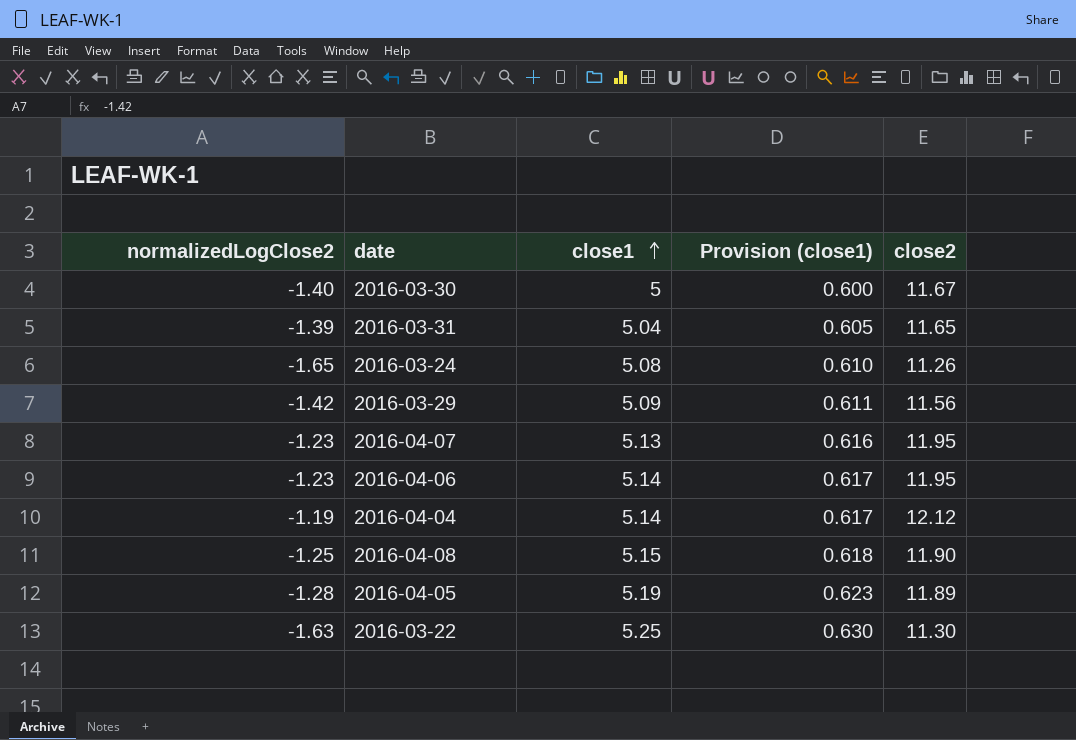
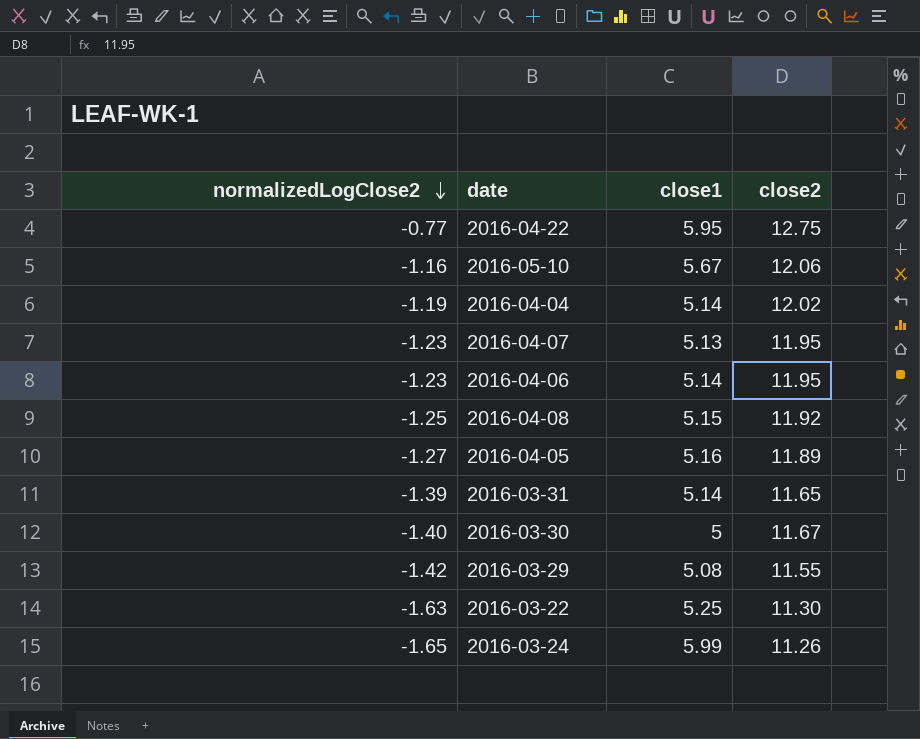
row order: close1 ascending -> normalizedLogClose2 descending
column Provision (close1) | formula: [close1] * 0.12 -> none
row 2016-04-22: none -> -0.77 | 5.95 | 12.75
row 2016-05-10: none -> -1.16 | 5.67 | 12.06
2016-04-04 | close2: 12.12 -> 12.02
2016-04-08 | close2: 11.90 -> 11.92
2016-04-05 | normalizedLogClose2: -1.28 -> -1.27
2016-04-05 | close1: 5.19 -> 5.16
2016-03-31 | close1: 5.04 -> 5.14
2016-03-29 | close1: 5.09 -> 5.08
2016-03-29 | close2: 11.56 -> 11.55
2016-03-24 | close1: 5.08 -> 5.99

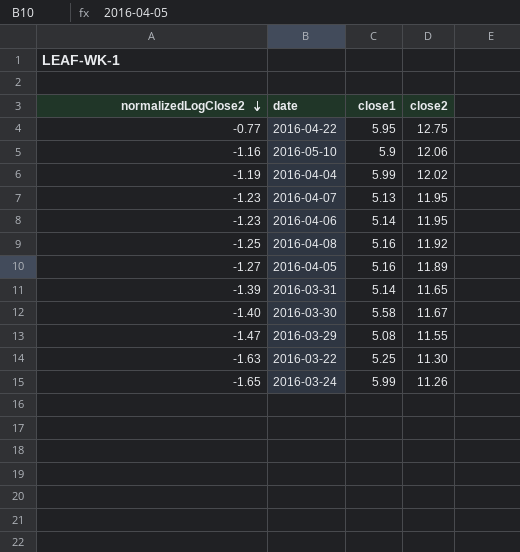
2016-05-10 | close1: 5.67 -> 5.9
2016-04-04 | close1: 5.14 -> 5.99
2016-04-08 | close1: 5.15 -> 5.16
2016-03-30 | close1: 5 -> 5.58
2016-03-29 | normalizedLogClose2: -1.42 -> -1.47

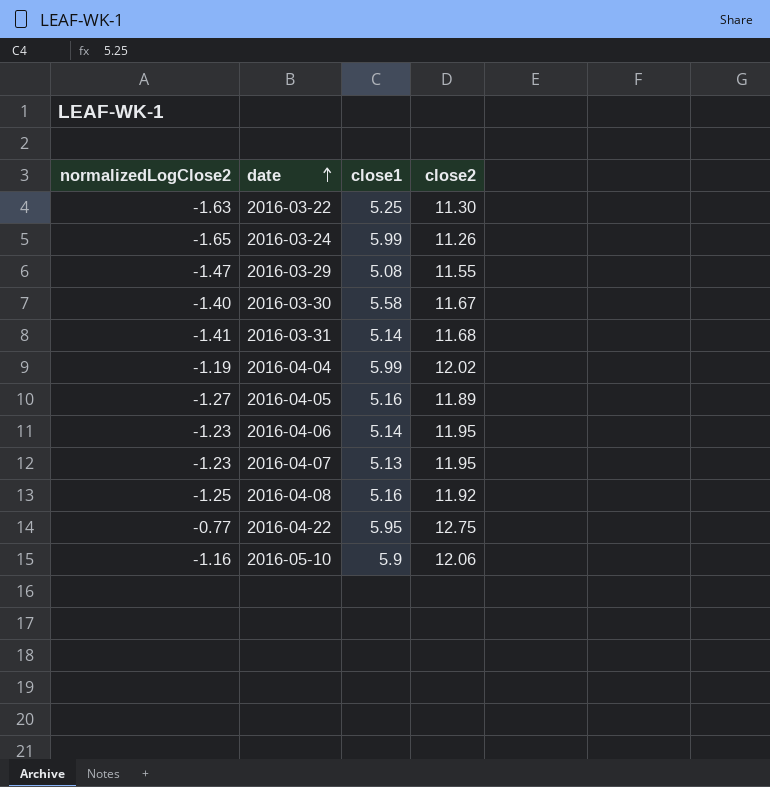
row order: normalizedLogClose2 descending -> date ascending
2016-03-31 | normalizedLogClose2: -1.39 -> -1.41
2016-03-31 | close2: 11.65 -> 11.68

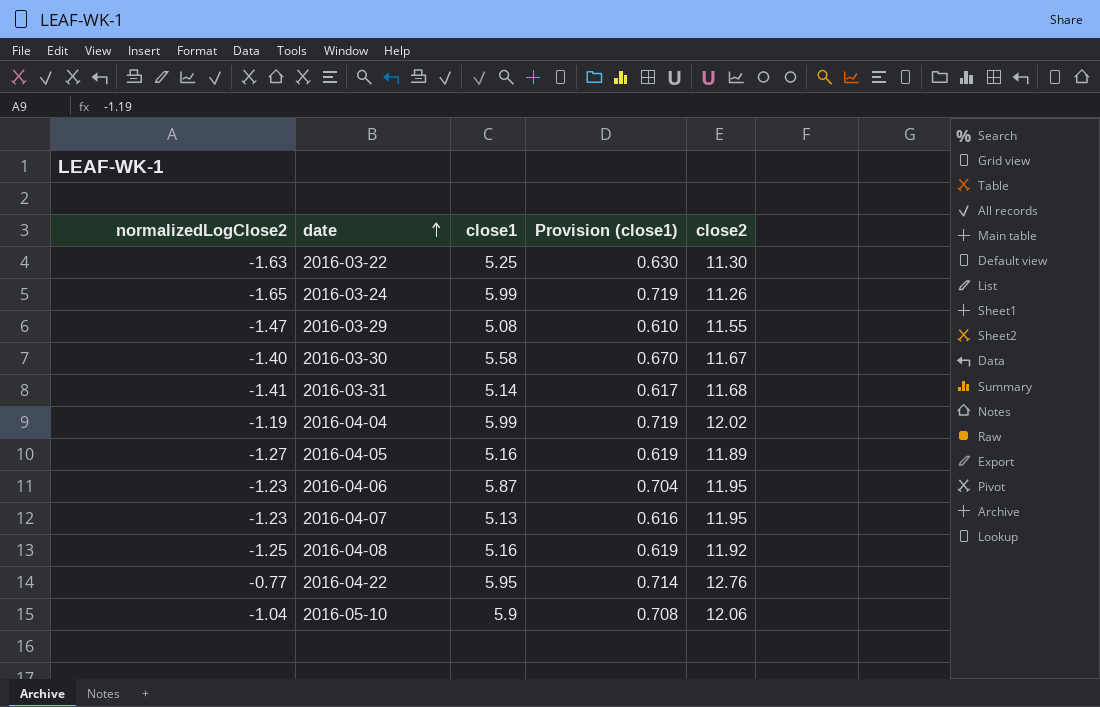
column Provision (close1) | formula: none -> [close1] * 0.12
2016-04-06 | close1: 5.14 -> 5.87
2016-04-22 | close2: 12.75 -> 12.76
2016-05-10 | normalizedLogClose2: -1.16 -> -1.04

